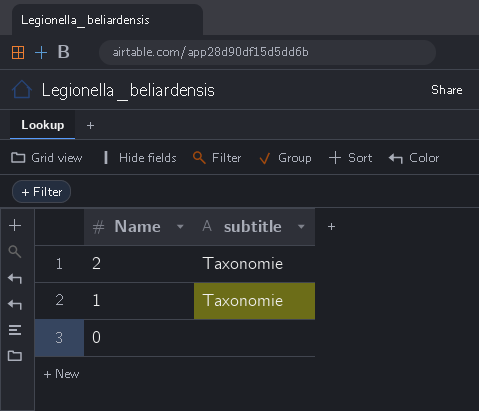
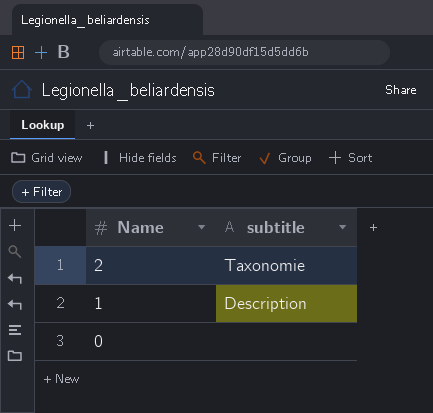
1 | subtitle: Taxonomie -> Description

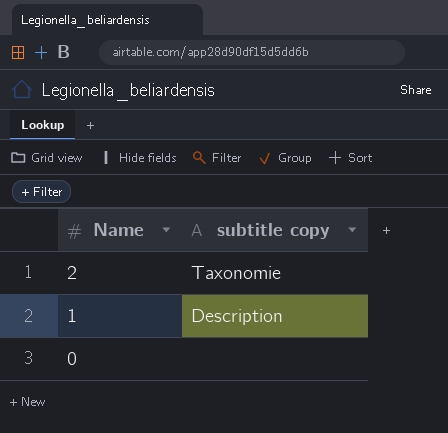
column name: subtitle -> subtitle copy

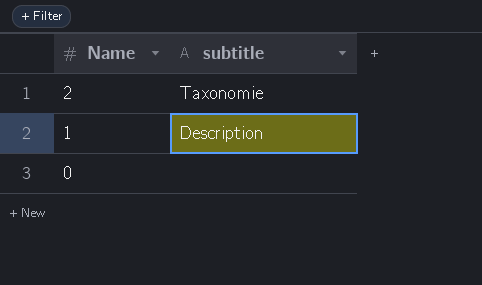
column name: subtitle copy -> subtitle

